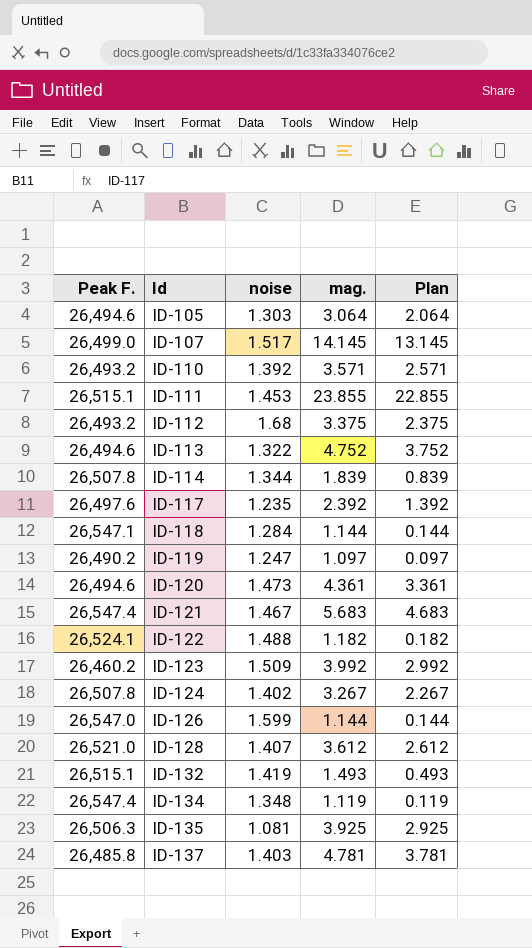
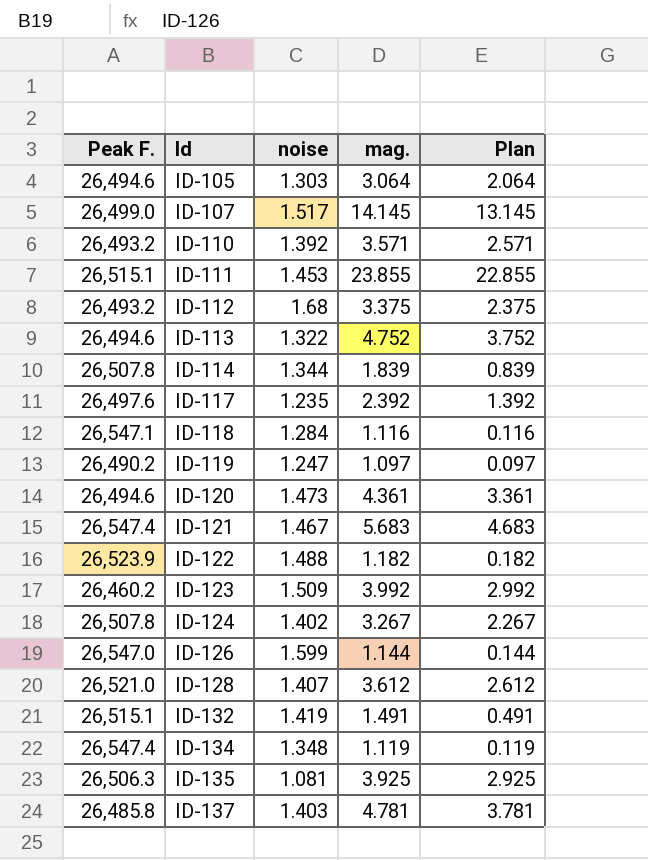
ID-118 | mag.: 1.144 -> 1.116
ID-118 | Plan: 0.144 -> 0.116
ID-122 | Peak F.: 26,524.1 -> 26,523.9
ID-132 | mag.: 1.493 -> 1.491
ID-132 | Plan: 0.493 -> 0.491

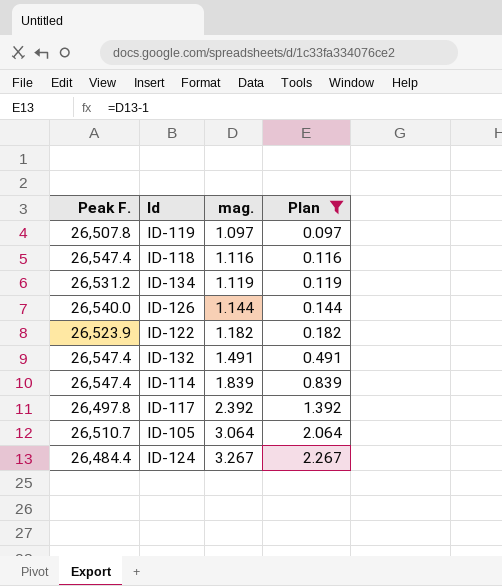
filter: none -> Plan <= 2.267
row order: Id ascending -> mag. ascending
column noise | position: 3 -> none
ID-119 | Peak F.: 26,490.2 -> 26,507.8
ID-118 | Peak F.: 26,547.1 -> 26,547.4
ID-134 | Peak F.: 26,547.4 -> 26,531.2
ID-126 | Peak F.: 26,547.0 -> 26,540.0
ID-132 | Peak F.: 26,515.1 -> 26,547.4
ID-114 | Peak F.: 26,507.8 -> 26,547.4
ID-117 | Peak F.: 26,497.6 -> 26,497.8
ID-105 | Peak F.: 26,494.6 -> 26,510.7
ID-124 | Peak F.: 26,507.8 -> 26,484.4

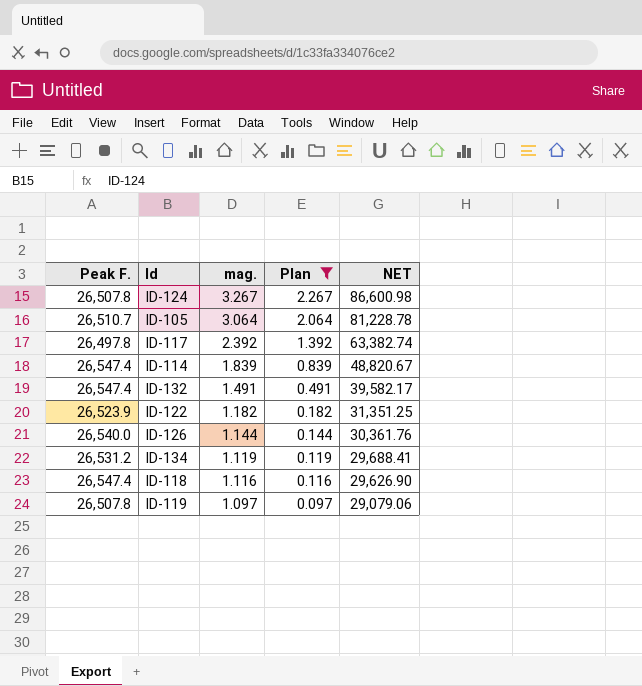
row order: mag. ascending -> mag. descending
column NET | formula: none -> [Peak F.] * [mag.]
ID-124 | Peak F.: 26,484.4 -> 26,507.8

